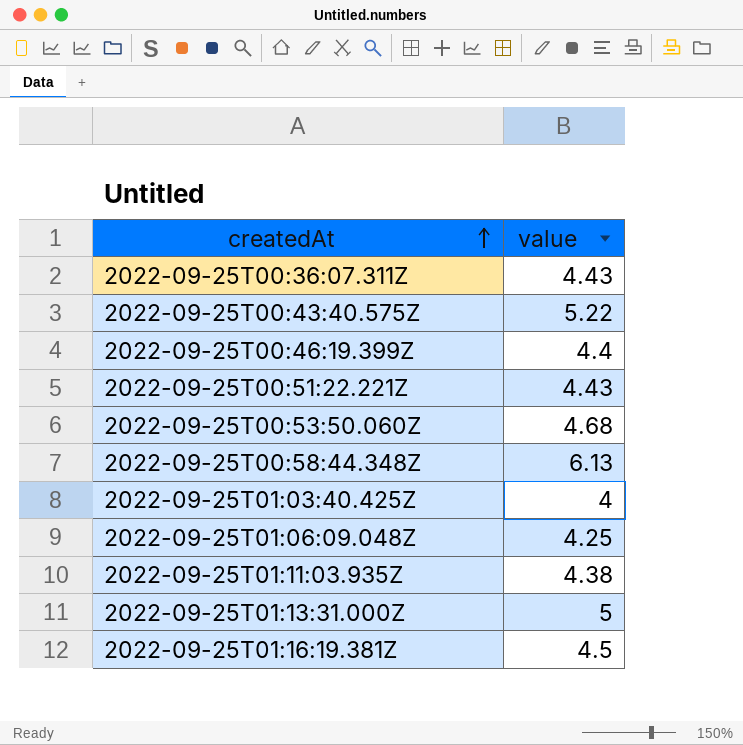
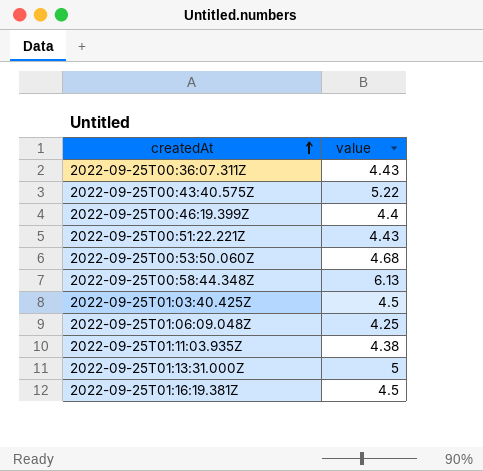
2022-09-25T01:03:40.425Z | value: 4 -> 4.5

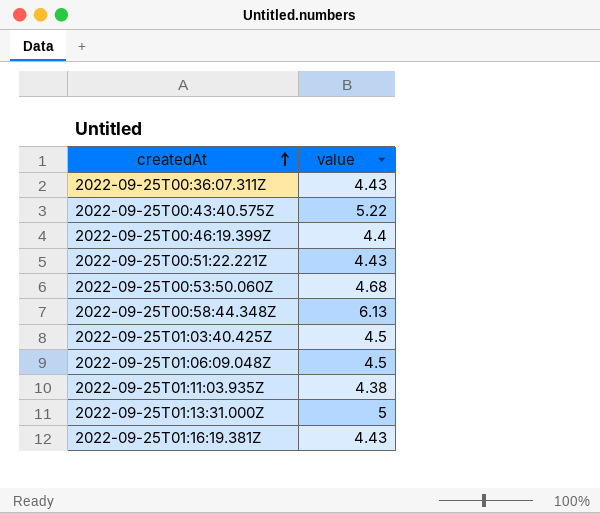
2022-09-25T01:06:09.048Z | value: 4.25 -> 4.5
2022-09-25T01:16:19.381Z | value: 4.5 -> 4.43

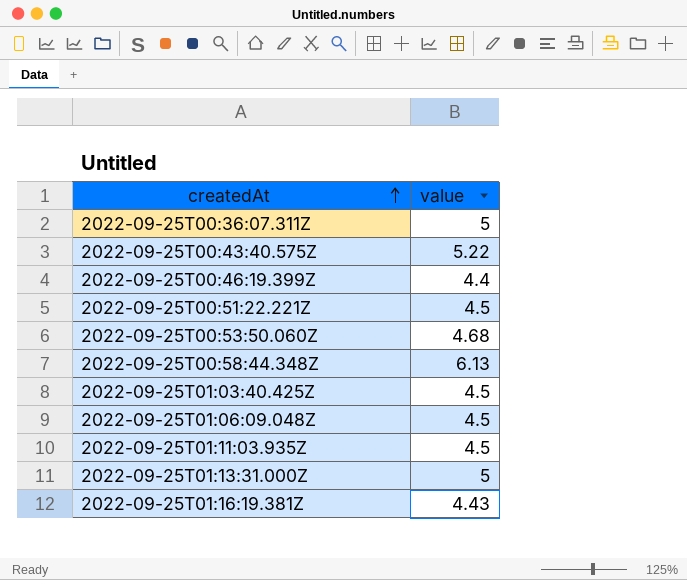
2022-09-25T00:36:07.311Z | value: 4.43 -> 5
2022-09-25T00:51:22.221Z | value: 4.43 -> 4.5
2022-09-25T01:11:03.935Z | value: 4.38 -> 4.5

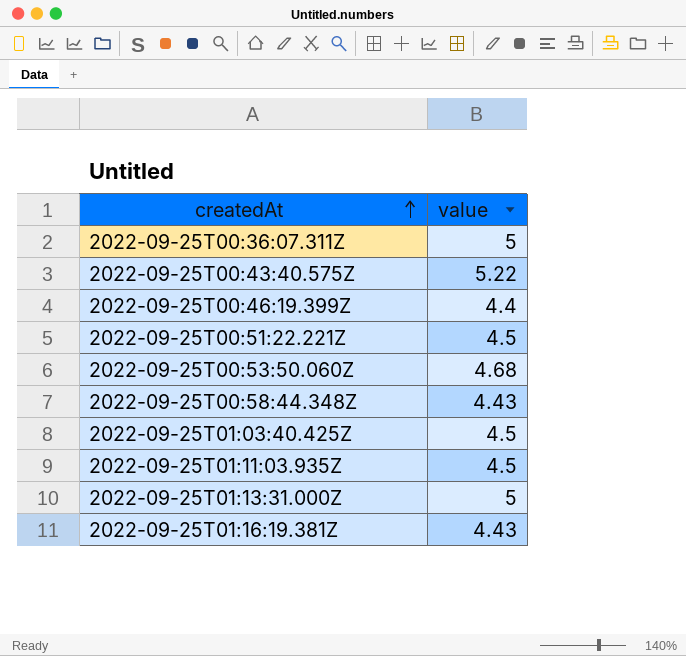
row 2022-09-25T01:06:09.048Z: 4.5 -> none
2022-09-25T00:58:44.348Z | value: 6.13 -> 4.43

